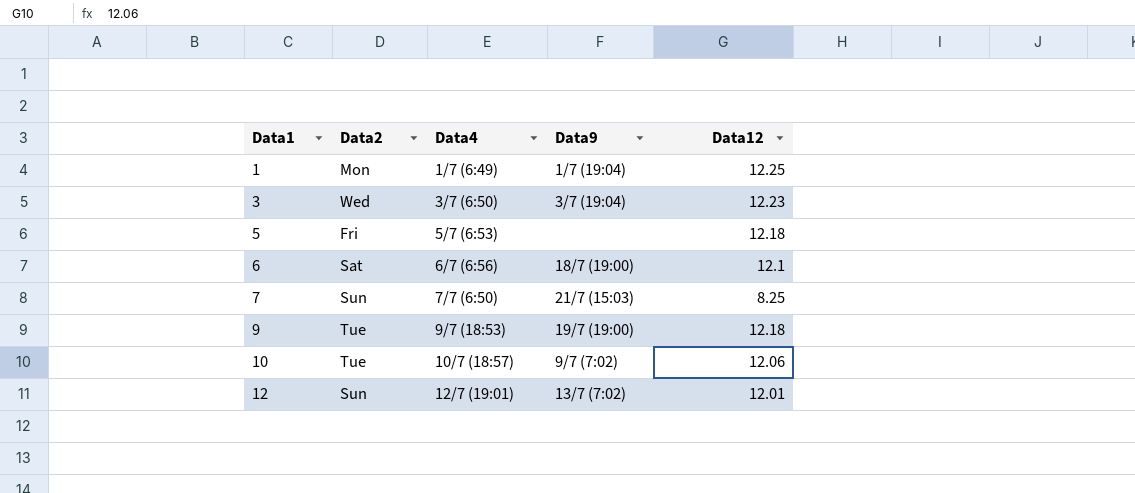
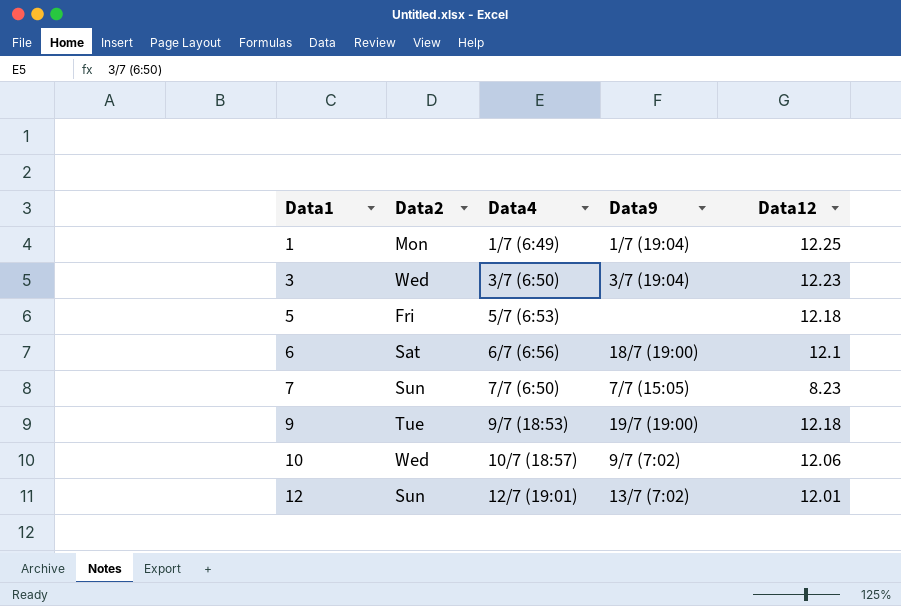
7 | Data9: 21/7 (15:03) -> 7/7 (15:05)
7 | Data12: 8.25 -> 8.23
10 | Data2: Tue -> Wed

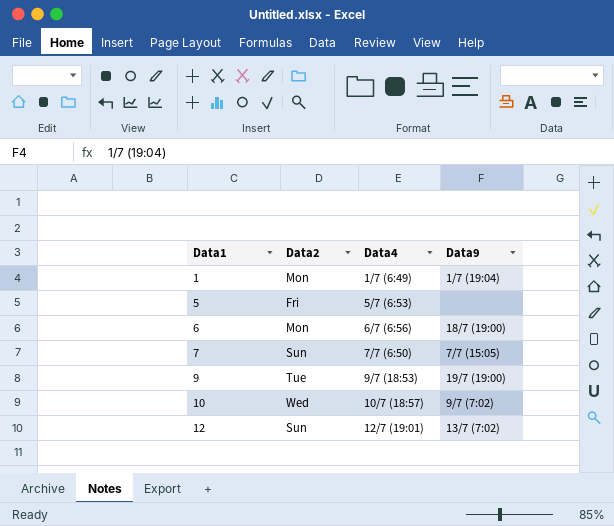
column Data12 | position: 5 -> none
row 3: Wed | 3/7 (6:50) | 3/7 (19:04) | 12.23 -> none
6 | Data2: Sat -> Mon

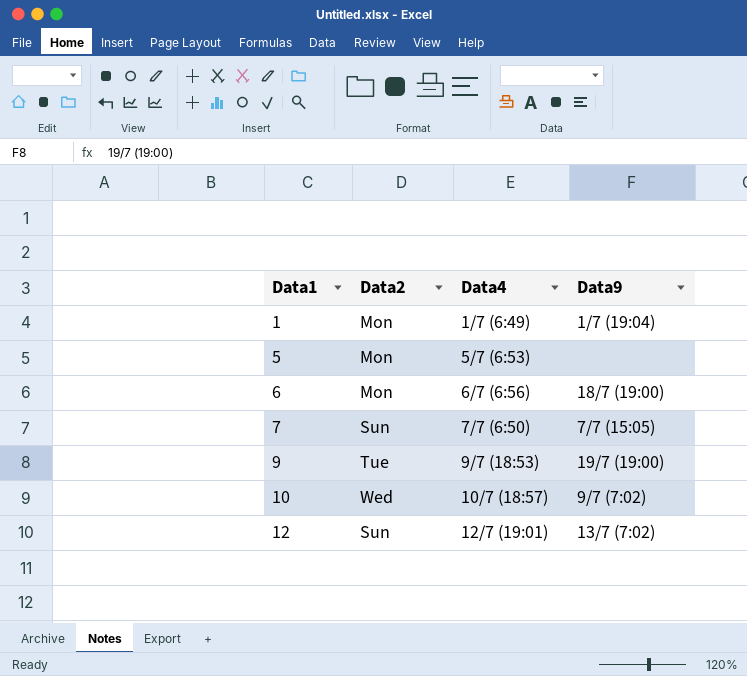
5 | Data2: Fri -> Mon

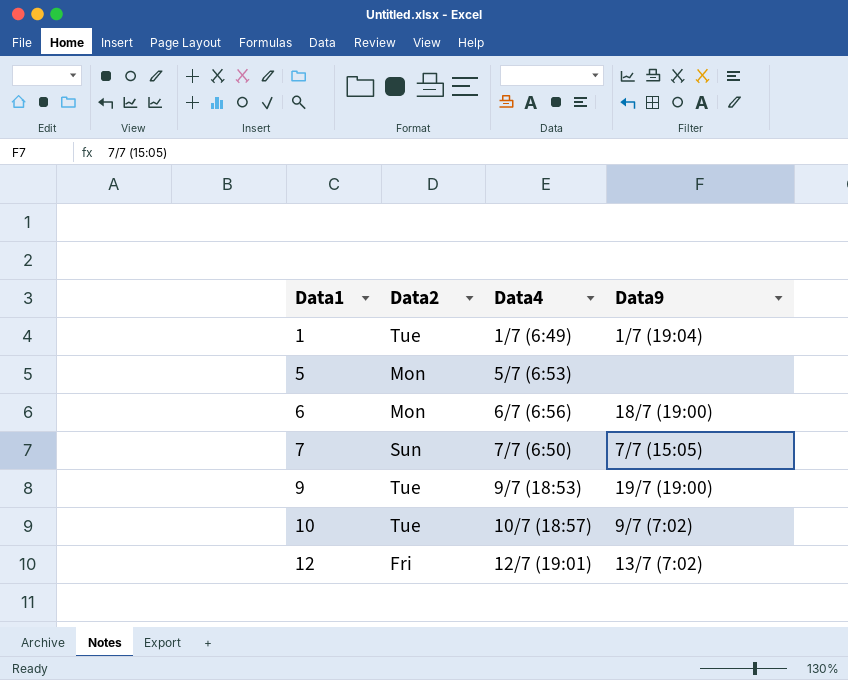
1 | Data2: Mon -> Tue
10 | Data2: Wed -> Tue
12 | Data2: Sun -> Fri

